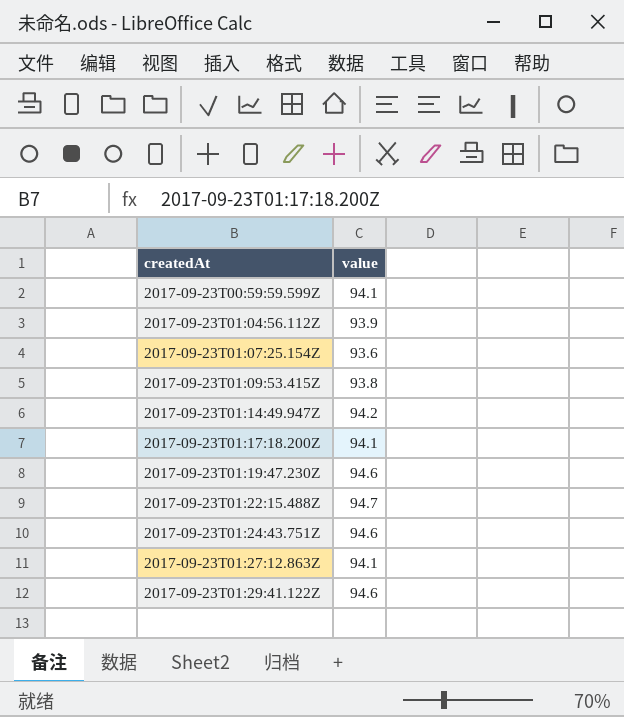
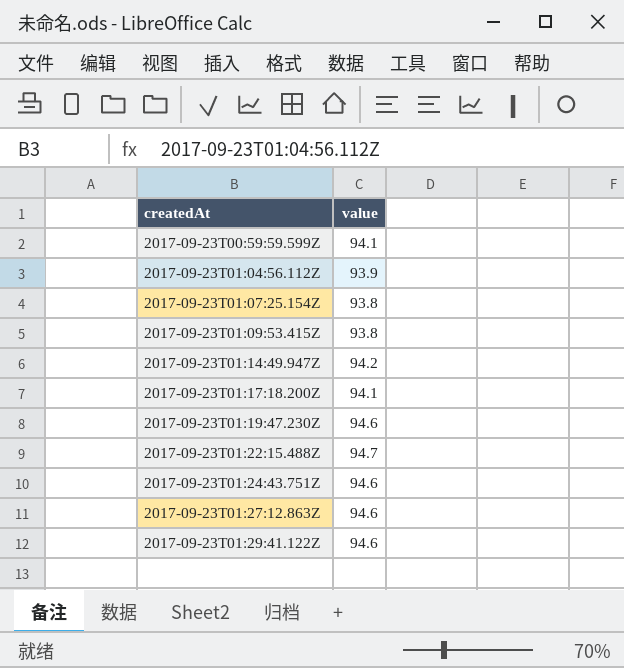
2017-09-23T01:07:25.154Z | value: 93.6 -> 93.8
2017-09-23T01:27:12.863Z | value: 94.1 -> 94.6

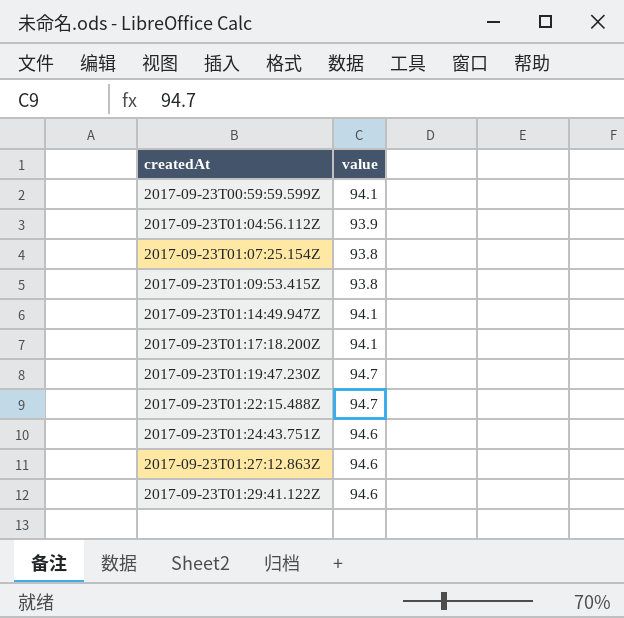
2017-09-23T01:14:49.947Z | value: 94.2 -> 94.1
2017-09-23T01:19:47.230Z | value: 94.6 -> 94.7

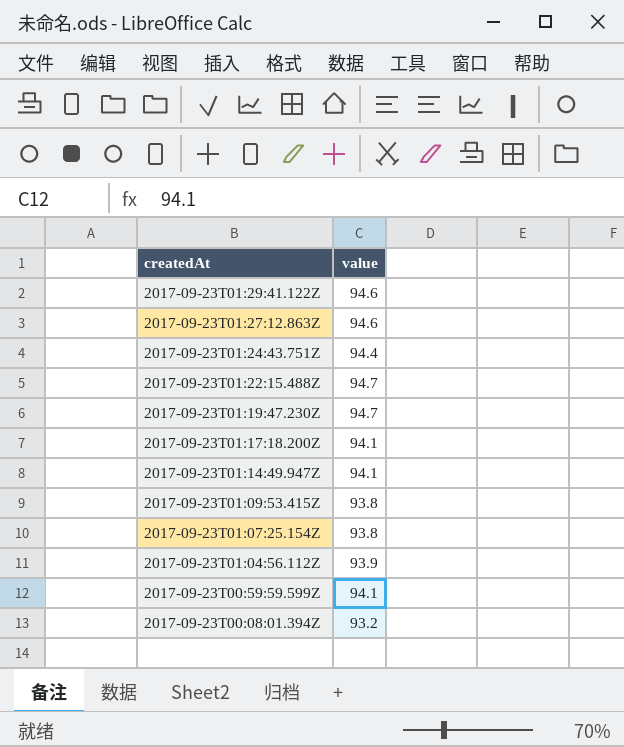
row order: createdAt ascending -> createdAt descending
2017-09-23T01:24:43.751Z | value: 94.6 -> 94.4
row 2017-09-23T00:08:01.394Z: none -> 93.2

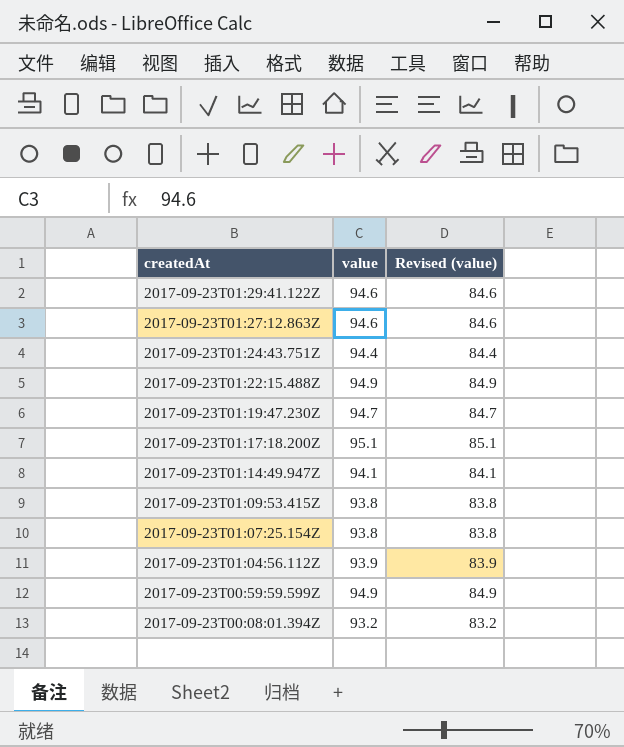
column Revised (value) | formula: none -> [value] - 10
2017-09-23T01:22:15.488Z | value: 94.7 -> 94.9
2017-09-23T01:17:18.200Z | value: 94.1 -> 95.1
2017-09-23T00:59:59.599Z | value: 94.1 -> 94.9

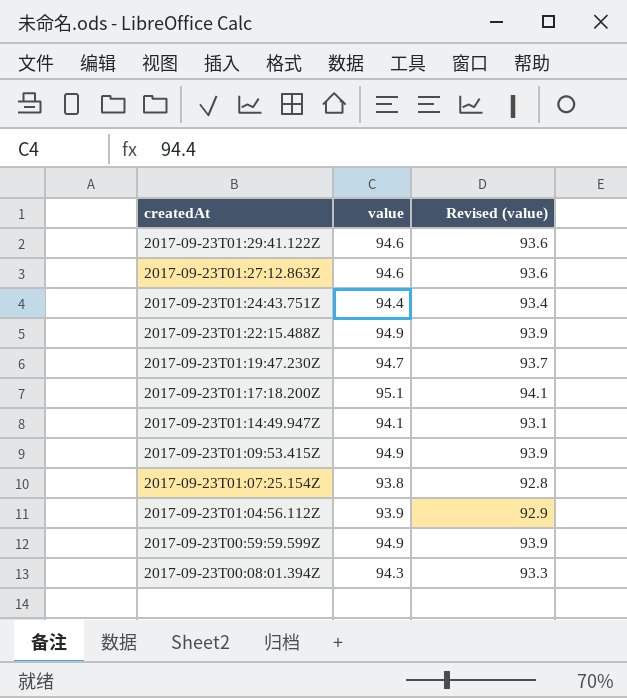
column Revised (value) | formula: [value] - 10 -> [value] - 1
2017-09-23T01:09:53.415Z | value: 93.8 -> 94.9
2017-09-23T00:08:01.394Z | value: 93.2 -> 94.3

